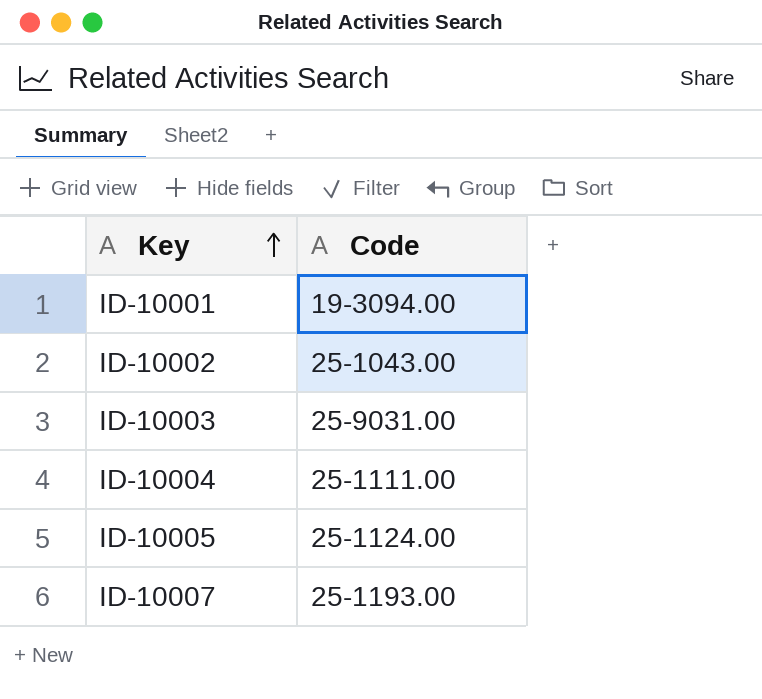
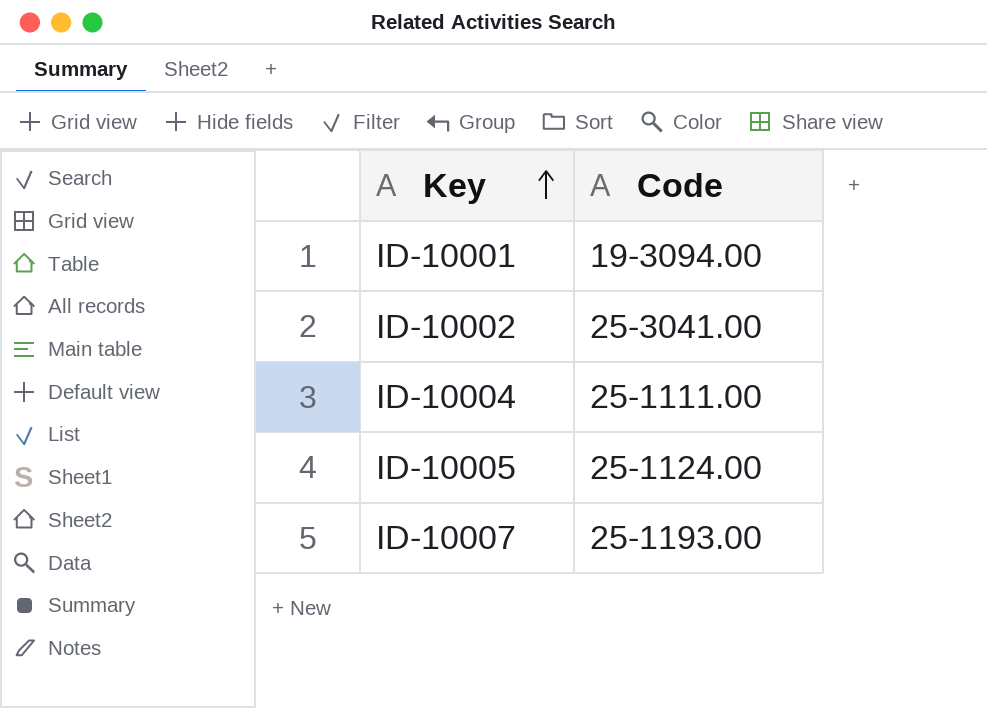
row ID-10003: 25-9031.00 -> none
ID-10002 | Code: 25-1043.00 -> 25-3041.00

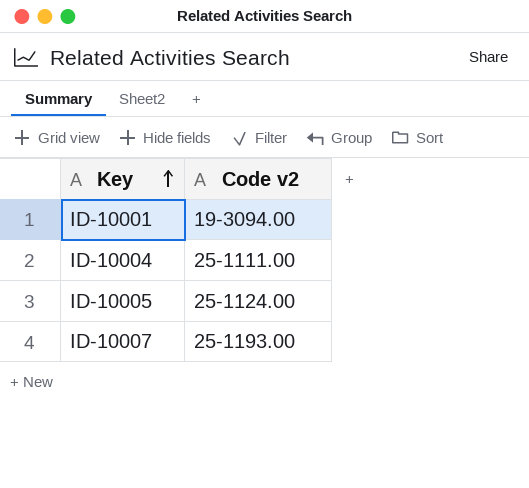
column name: Code -> Code v2
row ID-10002: 25-3041.00 -> none

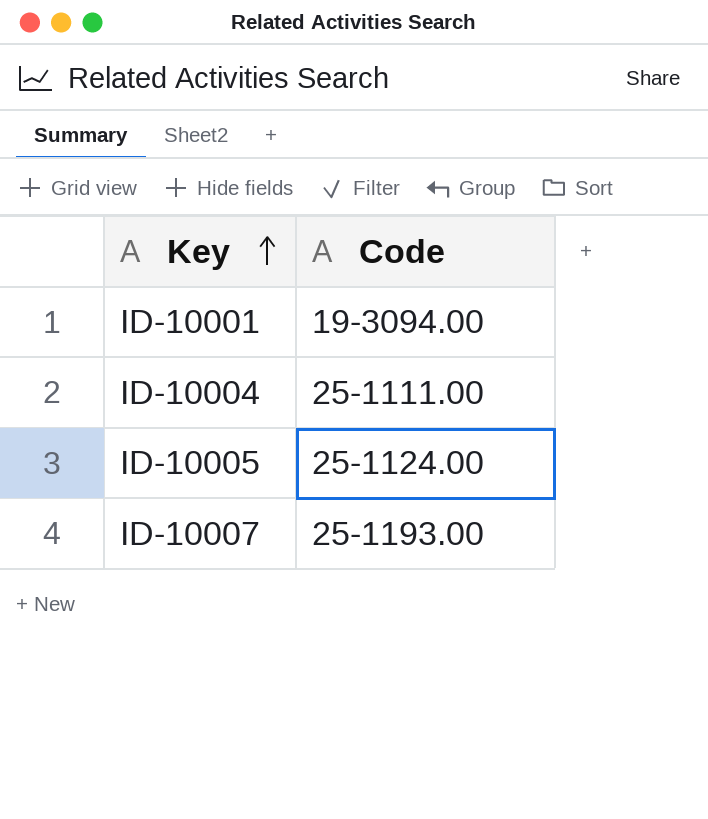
column name: Code v2 -> Code

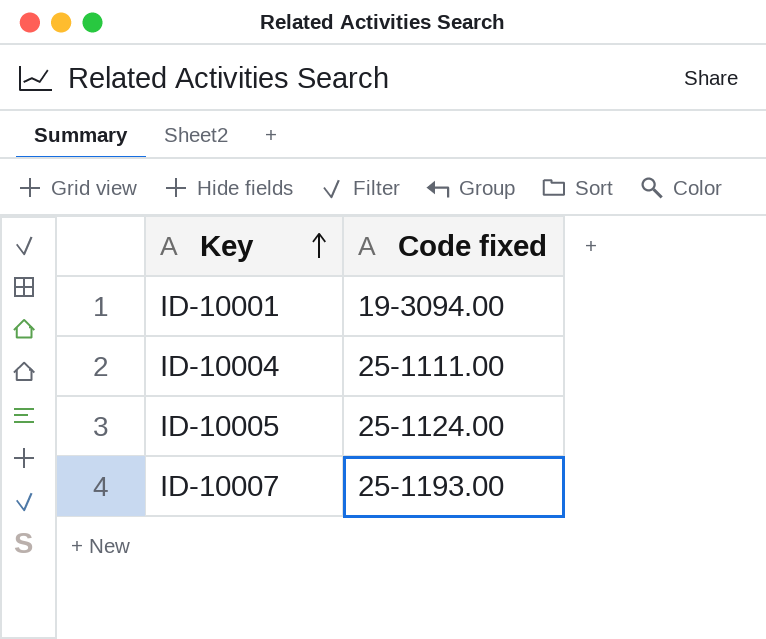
column name: Code -> Code fixed

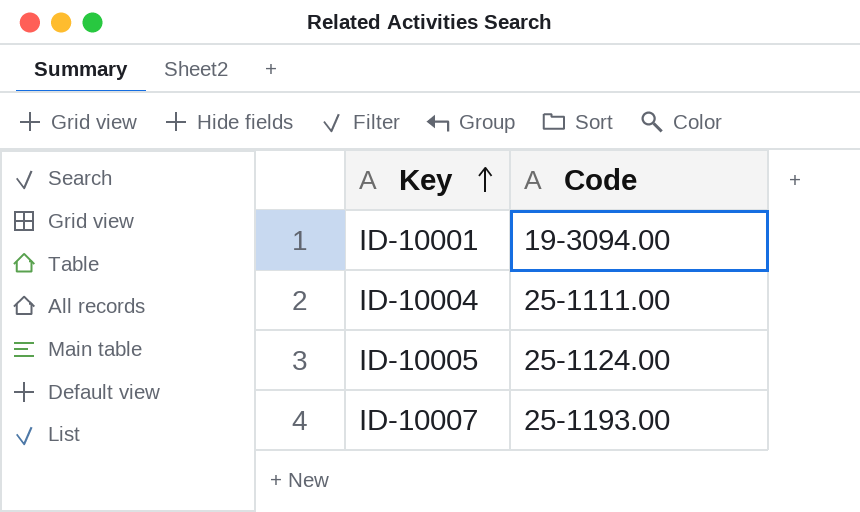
column name: Code fixed -> Code

